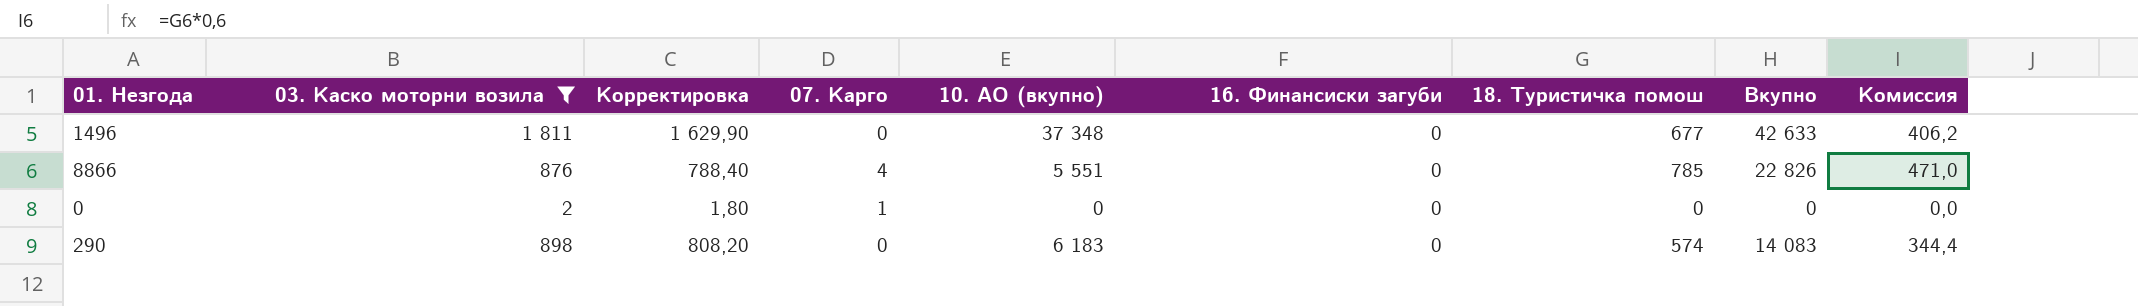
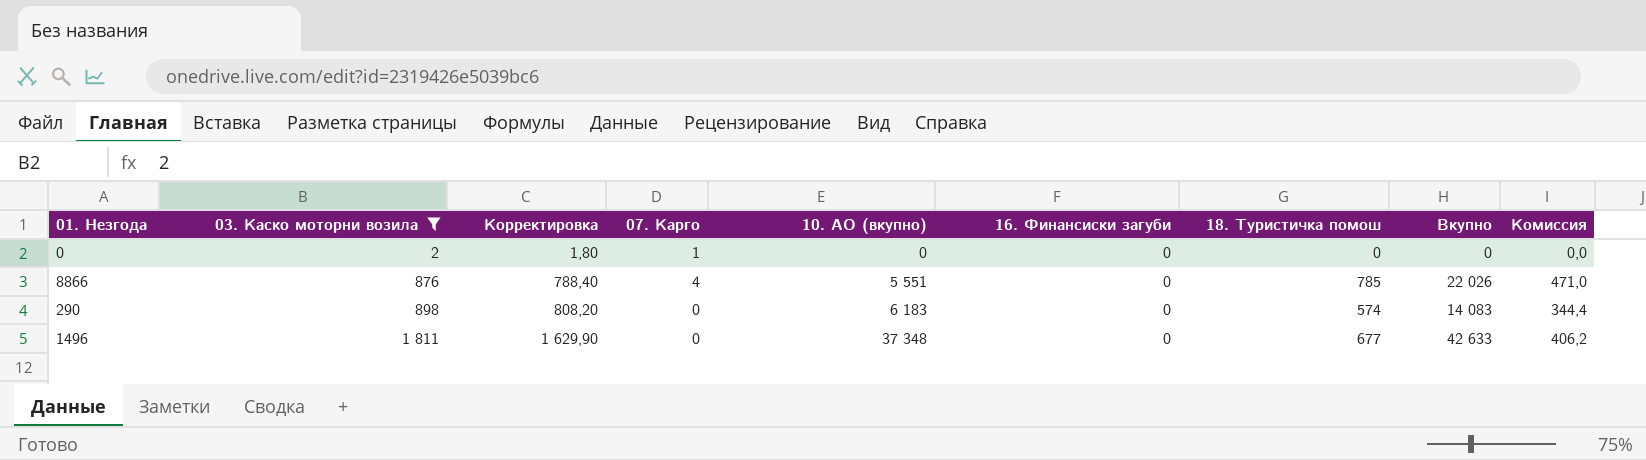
row order: none -> 03. Каско моторни возила ascending
8866 | Вкупно: 22 826 -> 22 026

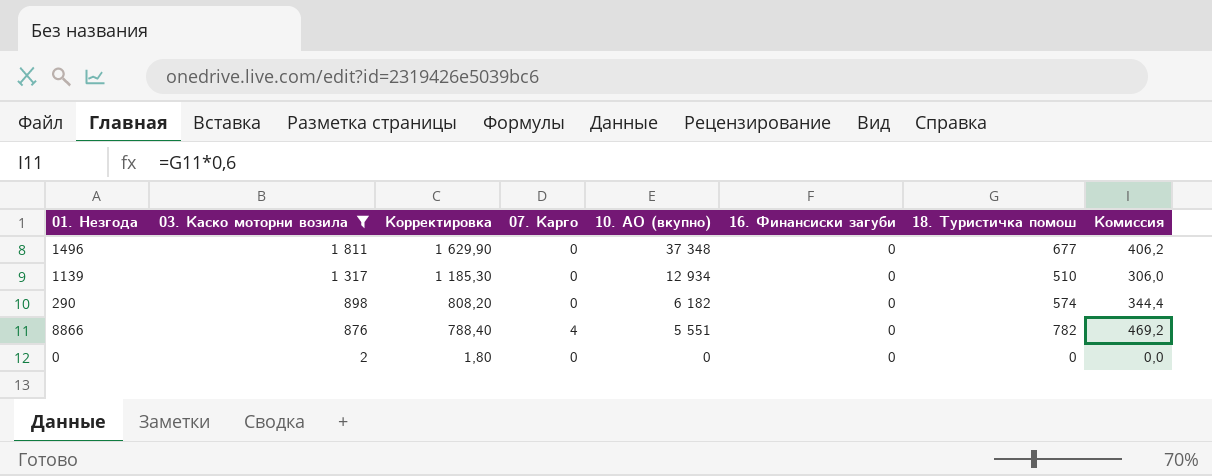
row order: 03. Каско моторни возила ascending -> 03. Каско моторни возила descending
column Вкупно | position: 8 -> none
row 1139: none -> 1 317 | 1 185,30 | 0 | 12 934 | 0 | 510 | 306,0
290 | 10. АО (вкупно): 6 183 -> 6 182
8866 | 18. Туристичка помош: 785 -> 782
8866 | Комиссия: 471,0 -> 469,2
0 | 07. Карго: 1 -> 0

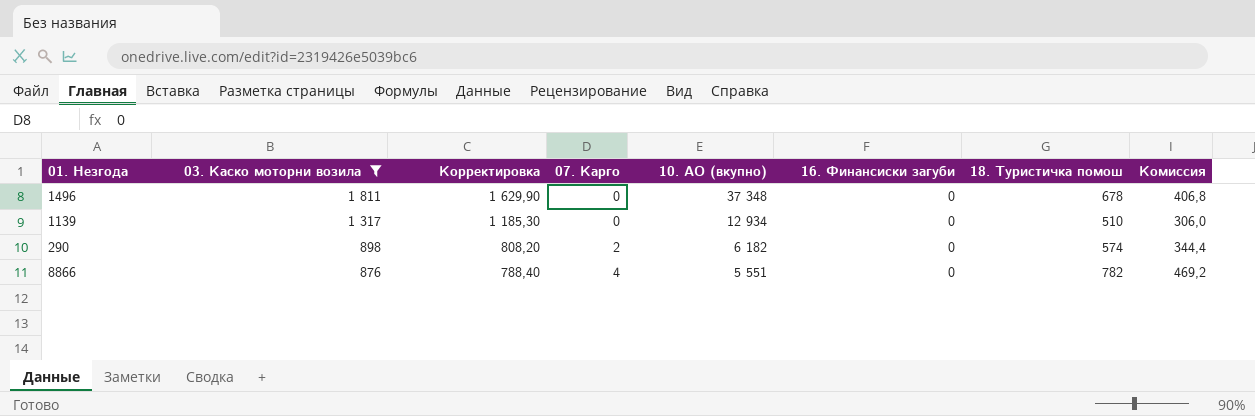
row 0: 2 | 1,80 | 0 | 0 | 0 | 0 | 0,0 -> none
1496 | 18. Туристичка помош: 677 -> 678
1496 | Комиссия: 406,2 -> 406,8
290 | 07. Карго: 0 -> 2

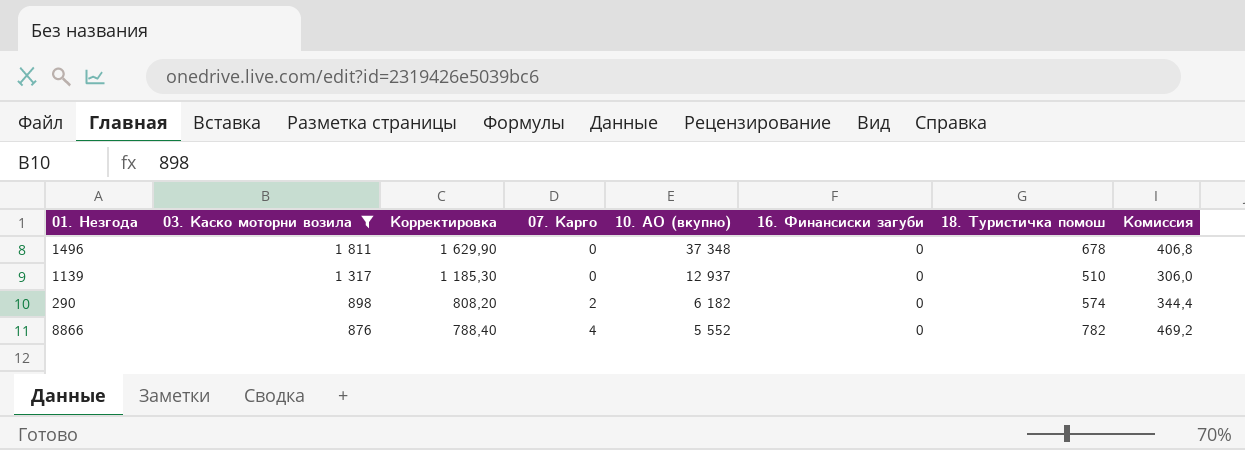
1139 | 10. АО (вкупно): 12 934 -> 12 937
8866 | 10. АО (вкупно): 5 551 -> 5 552

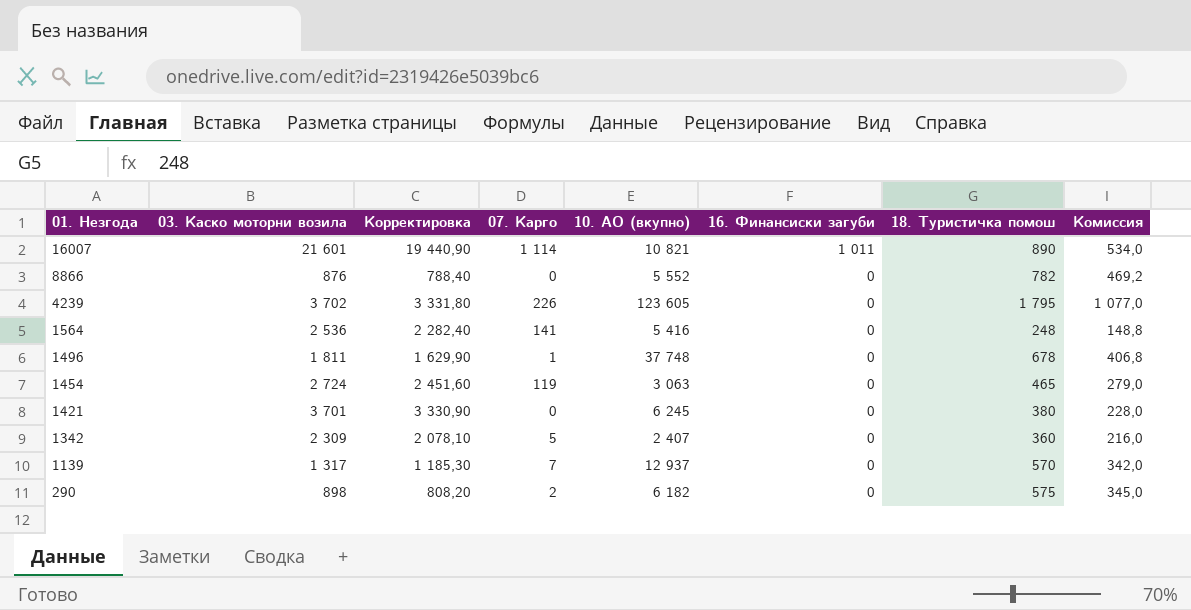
filter: 03. Каско моторни возила <= 1 811 -> none
row order: 03. Каско моторни возила descending -> 01. Незгода descending
8866 | 07. Карго: 4 -> 0
1496 | 07. Карго: 0 -> 1
1496 | 10. АО (вкупно): 37 348 -> 37 748
1139 | 07. Карго: 0 -> 7
1139 | 18. Туристичка помош: 510 -> 570
1139 | Комиссия: 306,0 -> 342,0
290 | 18. Туристичка помош: 574 -> 575
290 | Комиссия: 344,4 -> 345,0

